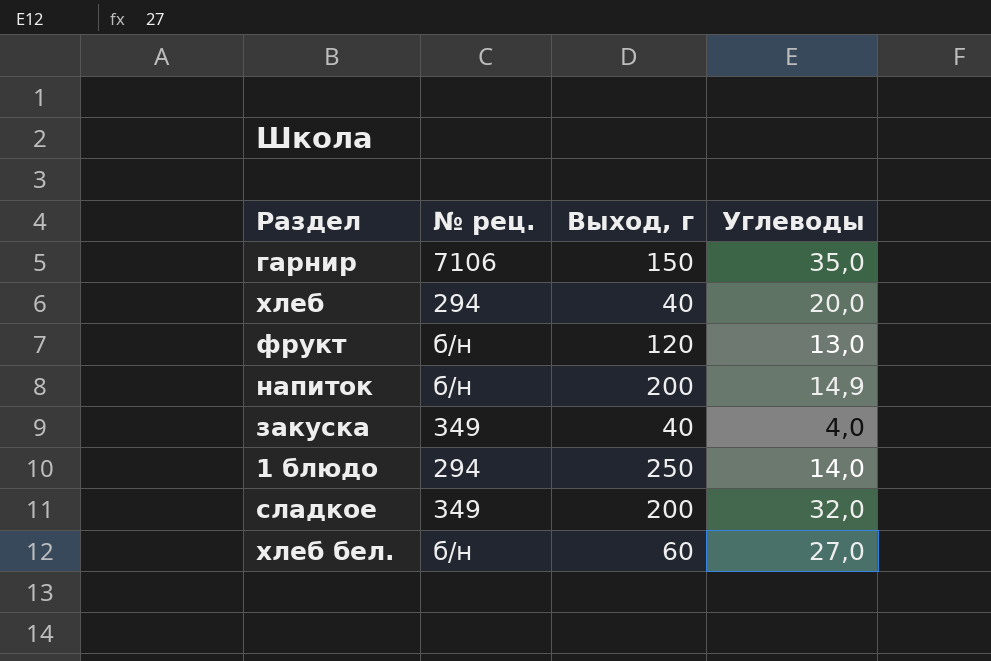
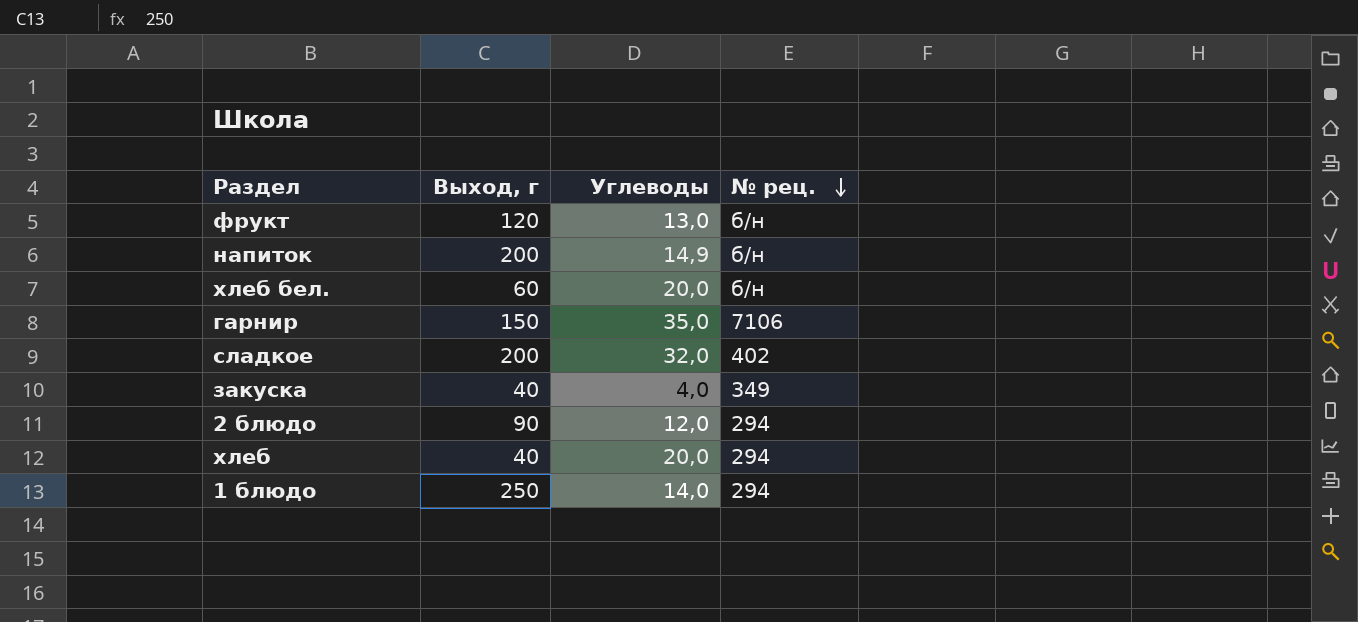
row order: none -> № рец. descending
column № рец. | position: 2 -> 4
хлеб бел. | Углеводы: 27,0 -> 20,0
сладкое | № рец.: 349 -> 402
row 2 блюдо: none -> 90 | 12,0 | 294

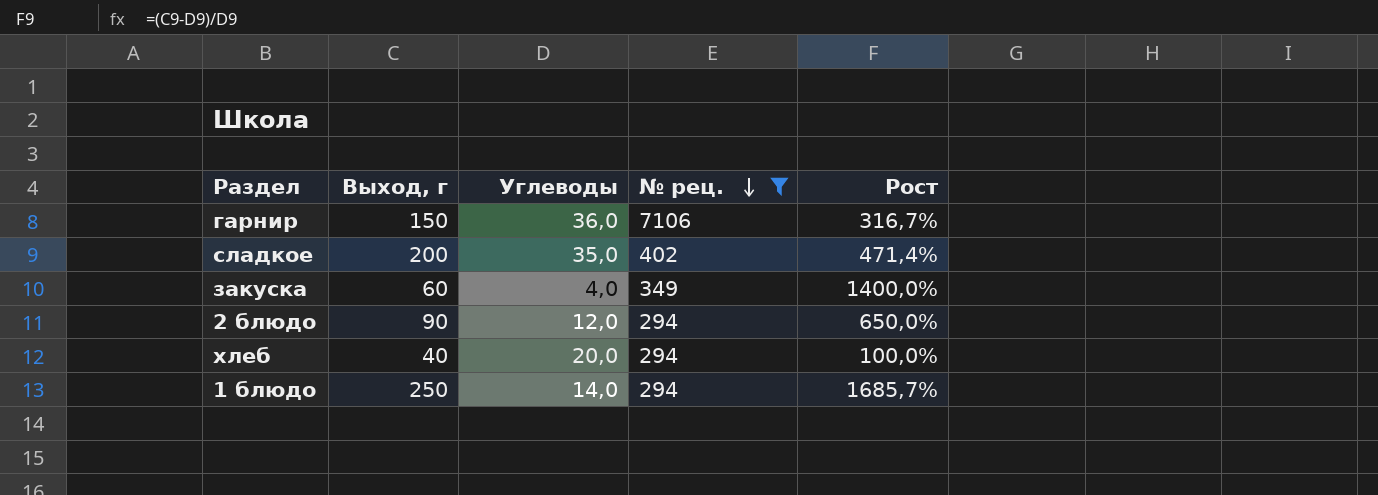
filter: none -> № рец. != б/н
column Рост | formula: none -> ([Выход, г] - [Углеводы]) / [Углеводы]
гарнир | Углеводы: 35,0 -> 36,0
сладкое | Углеводы: 32,0 -> 35,0
закуска | Выход, г: 40 -> 60

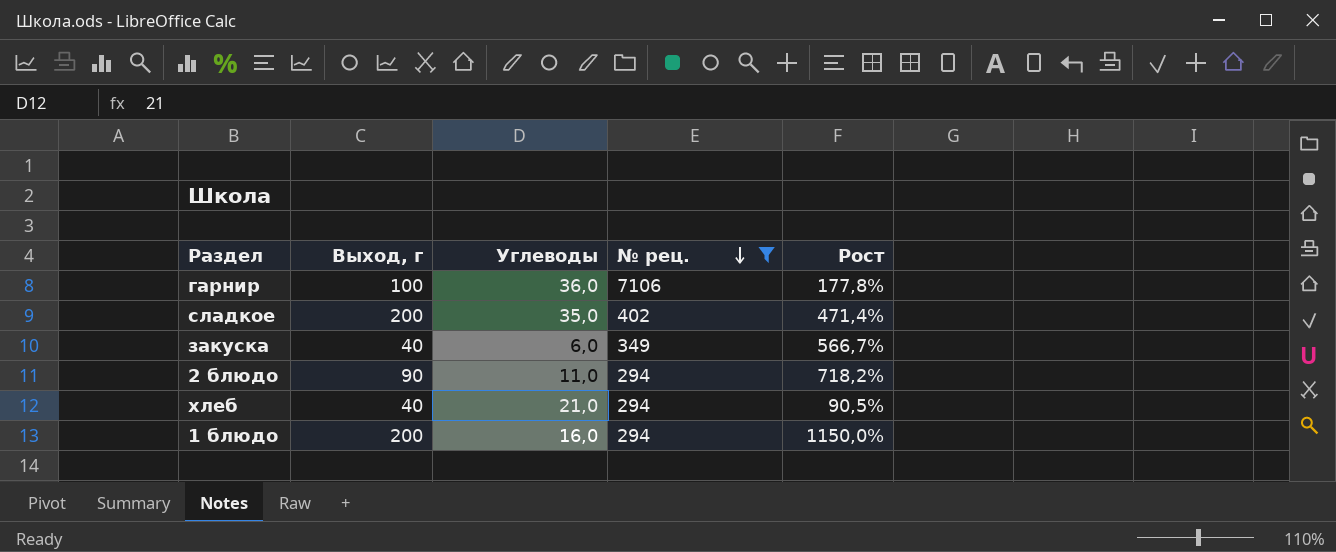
гарнир | Выход, г: 150 -> 100
гарнир | Рост: 316,7% -> 177,8%
закуска | Выход, г: 60 -> 40
закуска | Углеводы: 4,0 -> 6,0
закуска | Рост: 1400,0% -> 566,7%
2 блюдо | Углеводы: 12,0 -> 11,0
2 блюдо | Рост: 650,0% -> 718,2%
хлеб | Углеводы: 20,0 -> 21,0
хлеб | Рост: 100,0% -> 90,5%
1 блюдо | Выход, г: 250 -> 200
1 блюдо | Углеводы: 14,0 -> 16,0
1 блюдо | Рост: 1685,7% -> 1150,0%

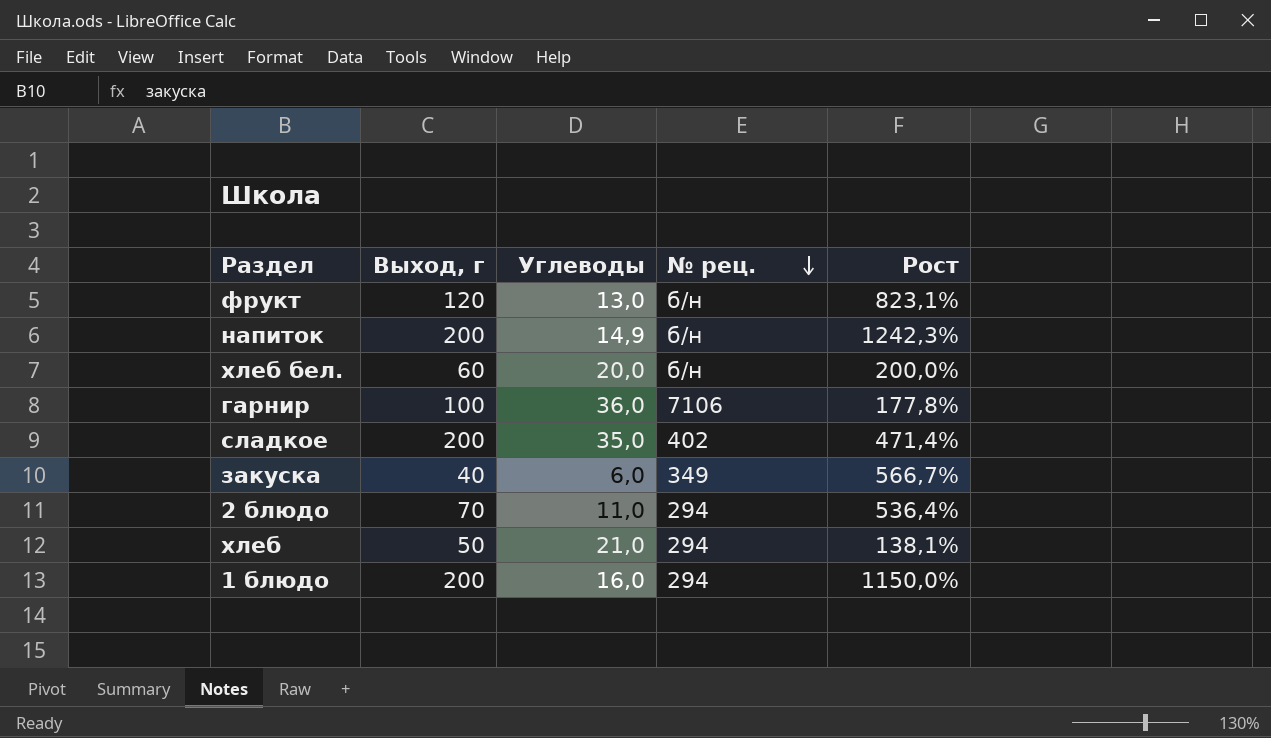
filter: № рец. != б/н -> none
2 блюдо | Выход, г: 90 -> 70
2 блюдо | Рост: 718,2% -> 536,4%
хлеб | Выход, г: 40 -> 50
хлеб | Рост: 90,5% -> 138,1%

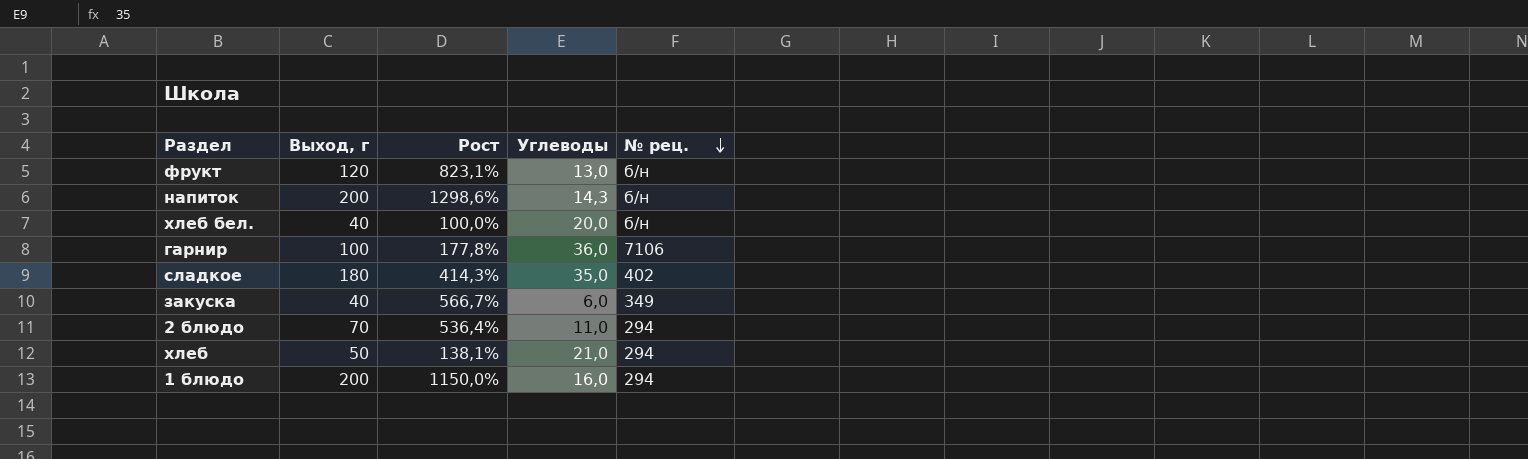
column Рост | position: 5 -> 3
напиток | Рост: 1242,3% -> 1298,6%
напиток | Углеводы: 14,9 -> 14,3
хлеб бел. | Выход, г: 60 -> 40
хлеб бел. | Рост: 200,0% -> 100,0%
сладкое | Выход, г: 200 -> 180
сладкое | Рост: 471,4% -> 414,3%

